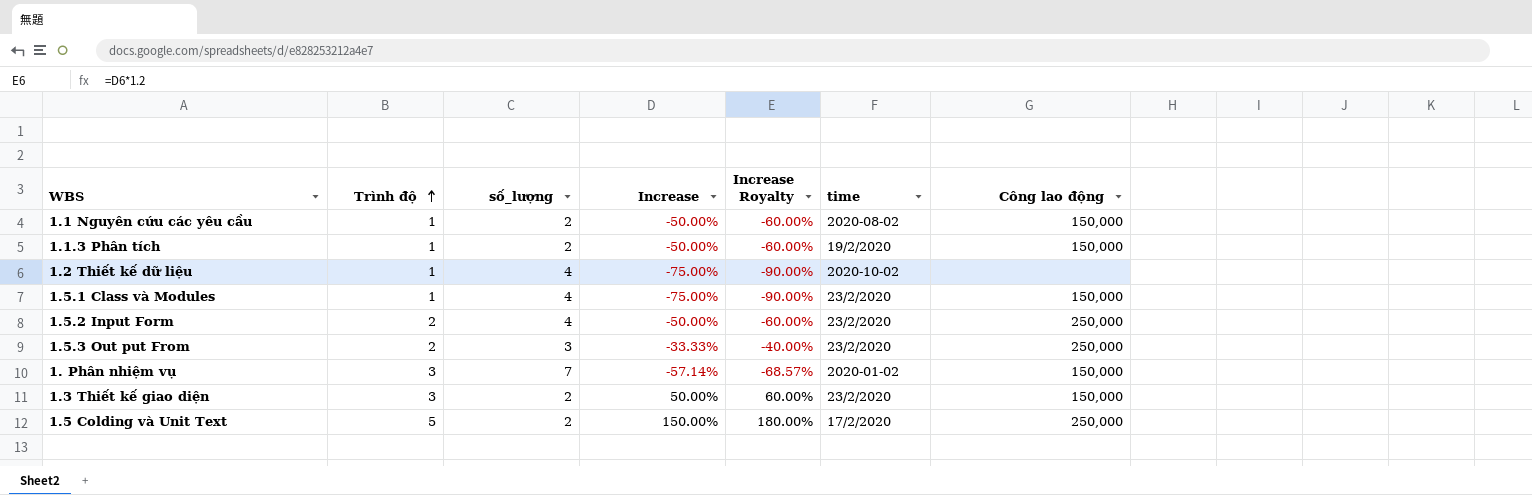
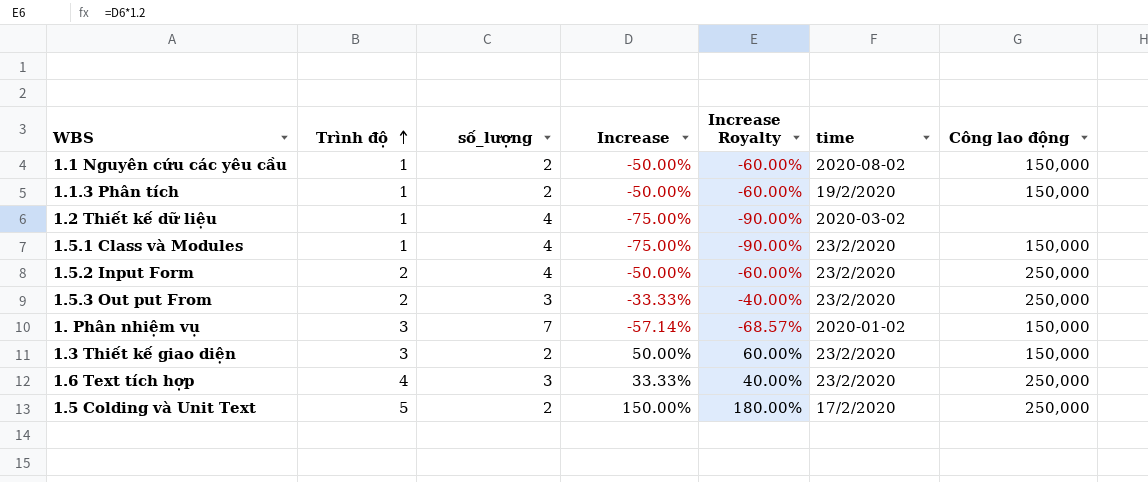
1.2 Thiết kế dữ liệu | time: 2020-10-02 -> 2020-03-02
row 1.6 Text tích hợp: none -> 4 | 3 | 33.33% | 40.00% | 23/2/2020 | 250,000

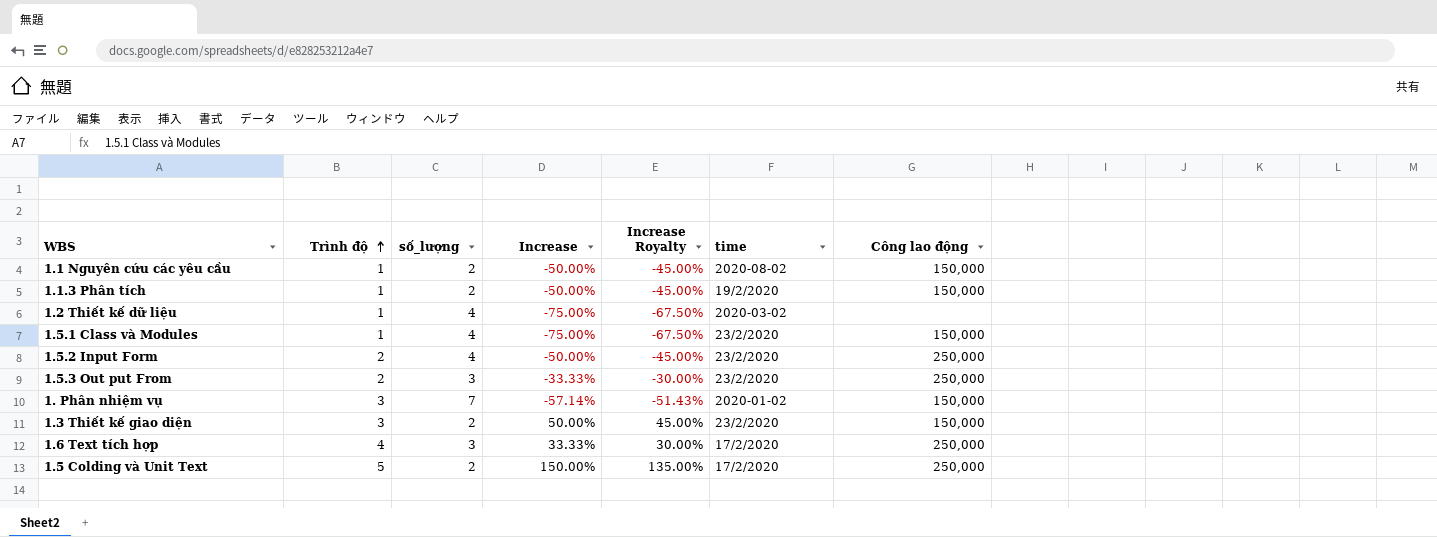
column Increase Royalty | formula: [Increase] * 1.2 -> [Increase] * 0.9
1.6 Text tích hợp | time: 23/2/2020 -> 17/2/2020

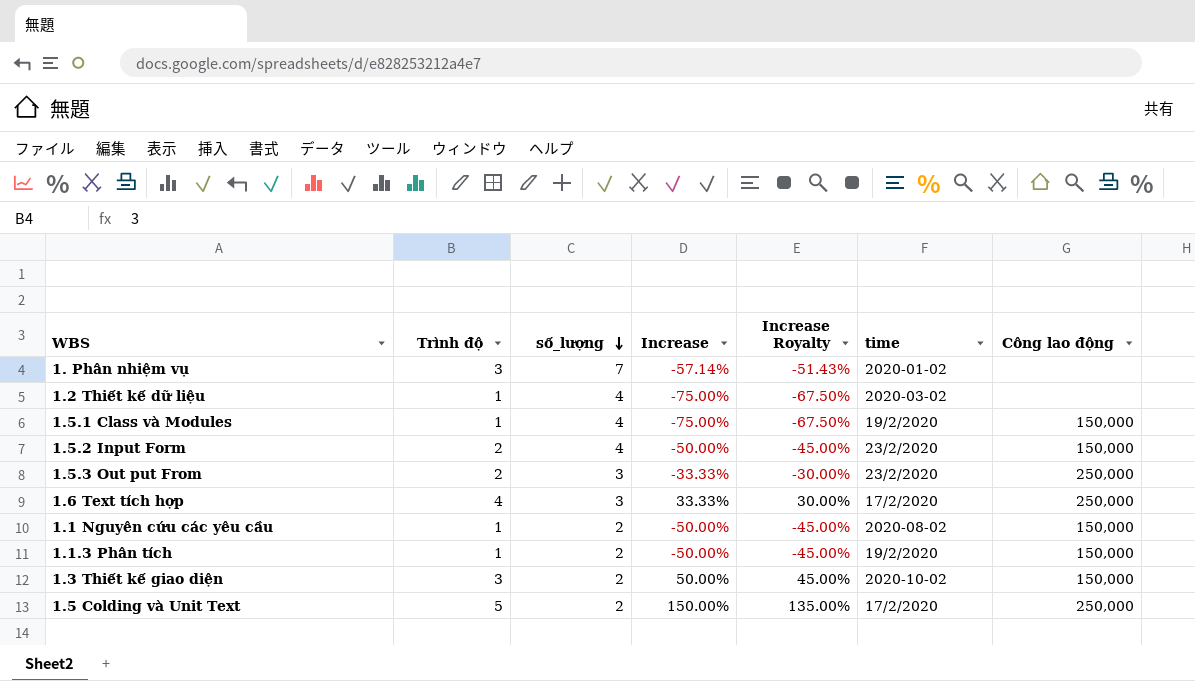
row order: Trình độ ascending -> số_lượng descending
1. Phân nhiệm vụ | Công lao động: 150,000 -> none
1.5.1 Class và Modules | time: 23/2/2020 -> 19/2/2020
1.5.2 Input Form | Công lao động: 250,000 -> 150,000
1.3 Thiết kế giao diện | time: 23/2/2020 -> 2020-10-02

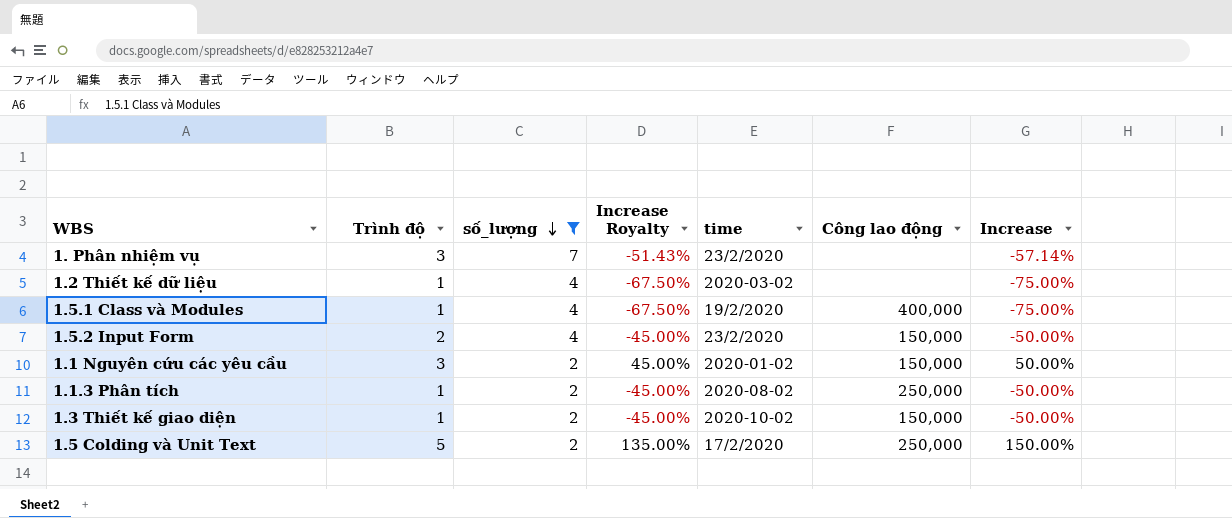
filter: none -> số_lượng != 3
column Increase | position: 4 -> 7
1. Phân nhiệm vụ | time: 2020-01-02 -> 23/2/2020
1.5.1 Class và Modules | Công lao động: 150,000 -> 400,000
1.1 Nguyên cứu các yêu cầu | Trình độ: 1 -> 3
1.1 Nguyên cứu các yêu cầu | Increase Royalty: -45.00% -> 45.00%
1.1 Nguyên cứu các yêu cầu | time: 2020-08-02 -> 2020-01-02
1.1 Nguyên cứu các yêu cầu | Increase: -50.00% -> 50.00%
1.1.3 Phân tích | time: 19/2/2020 -> 2020-08-02
1.1.3 Phân tích | Công lao động: 150,000 -> 250,000
1.3 Thiết kế giao diện | Trình độ: 3 -> 1
1.3 Thiết kế giao diện | Increase Royalty: 45.00% -> -45.00%
1.3 Thiết kế giao diện | Increase: 50.00% -> -50.00%

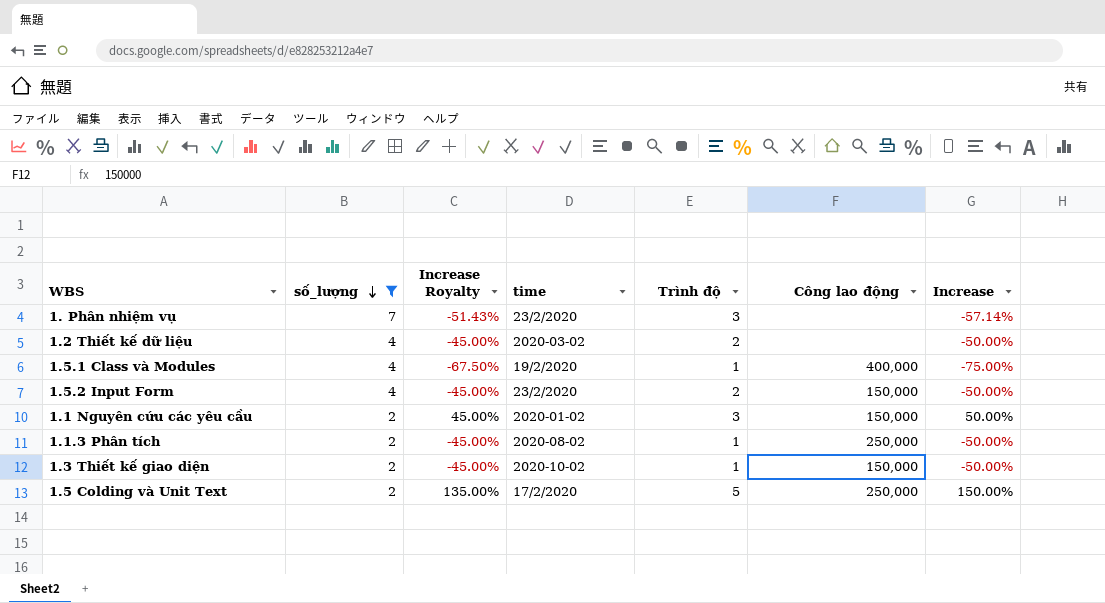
column Trình độ | position: 2 -> 5
1.2 Thiết kế dữ liệu | Increase Royalty: -67.50% -> -45.00%
1.2 Thiết kế dữ liệu | Trình độ: 1 -> 2
1.2 Thiết kế dữ liệu | Increase: -75.00% -> -50.00%

